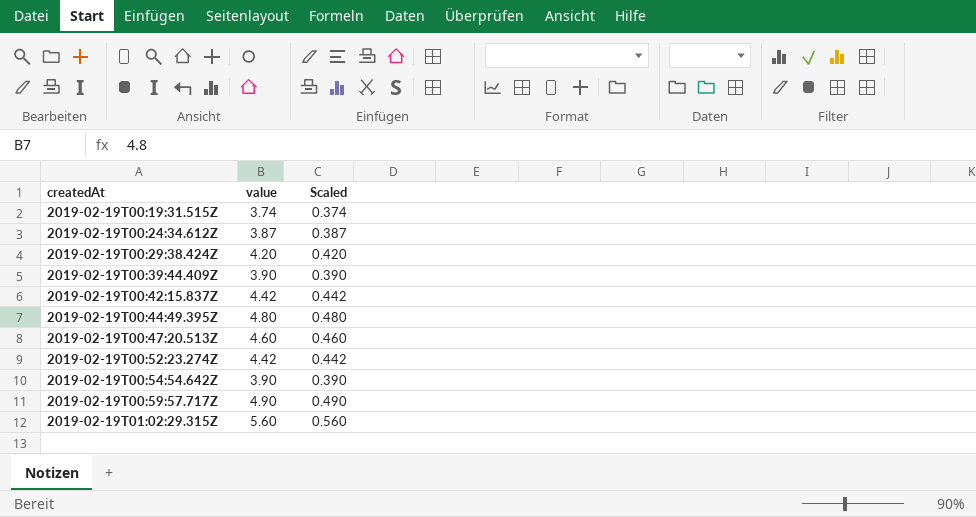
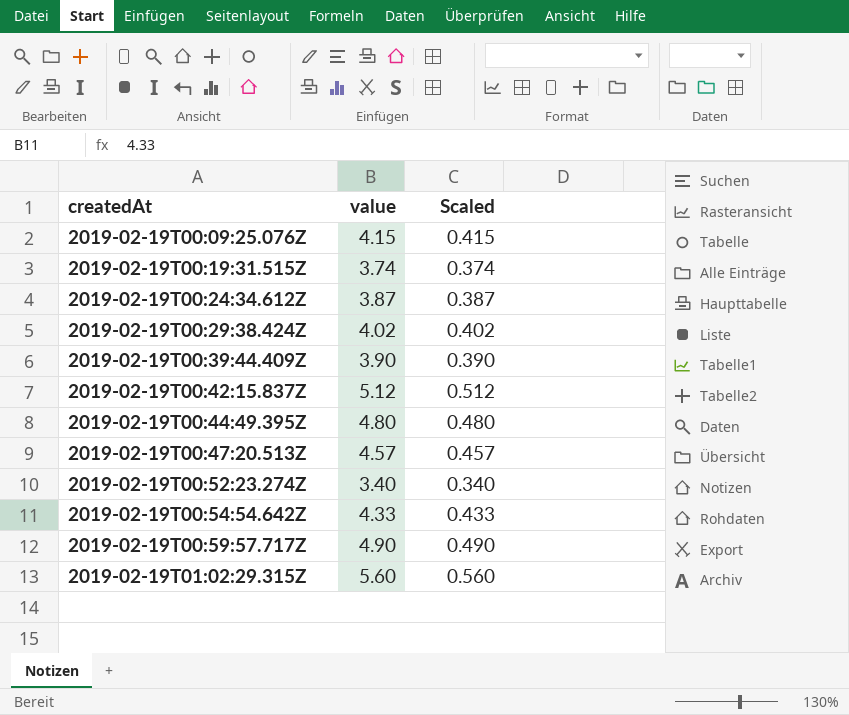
row 2019-02-19T00:09:25.076Z: none -> 4.15 | 0.415
2019-02-19T00:29:38.424Z | value: 4.20 -> 4.02
2019-02-19T00:29:38.424Z | Scaled: 0.420 -> 0.402
2019-02-19T00:42:15.837Z | value: 4.42 -> 5.12
2019-02-19T00:42:15.837Z | Scaled: 0.442 -> 0.512
2019-02-19T00:47:20.513Z | value: 4.60 -> 4.57
2019-02-19T00:47:20.513Z | Scaled: 0.460 -> 0.457
2019-02-19T00:52:23.274Z | value: 4.42 -> 3.40
2019-02-19T00:52:23.274Z | Scaled: 0.442 -> 0.340
2019-02-19T00:54:54.642Z | value: 3.90 -> 4.33
2019-02-19T00:54:54.642Z | Scaled: 0.390 -> 0.433

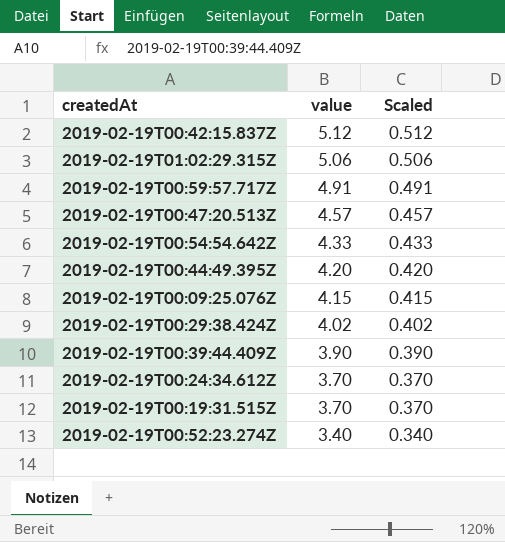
row order: createdAt ascending -> value descending
2019-02-19T01:02:29.315Z | value: 5.60 -> 5.06
2019-02-19T01:02:29.315Z | Scaled: 0.560 -> 0.506
2019-02-19T00:59:57.717Z | value: 4.90 -> 4.91
2019-02-19T00:59:57.717Z | Scaled: 0.490 -> 0.491
2019-02-19T00:44:49.395Z | value: 4.80 -> 4.20
2019-02-19T00:44:49.395Z | Scaled: 0.480 -> 0.420
2019-02-19T00:24:34.612Z | value: 3.87 -> 3.70
2019-02-19T00:24:34.612Z | Scaled: 0.387 -> 0.370
2019-02-19T00:19:31.515Z | value: 3.74 -> 3.70
2019-02-19T00:19:31.515Z | Scaled: 0.374 -> 0.370

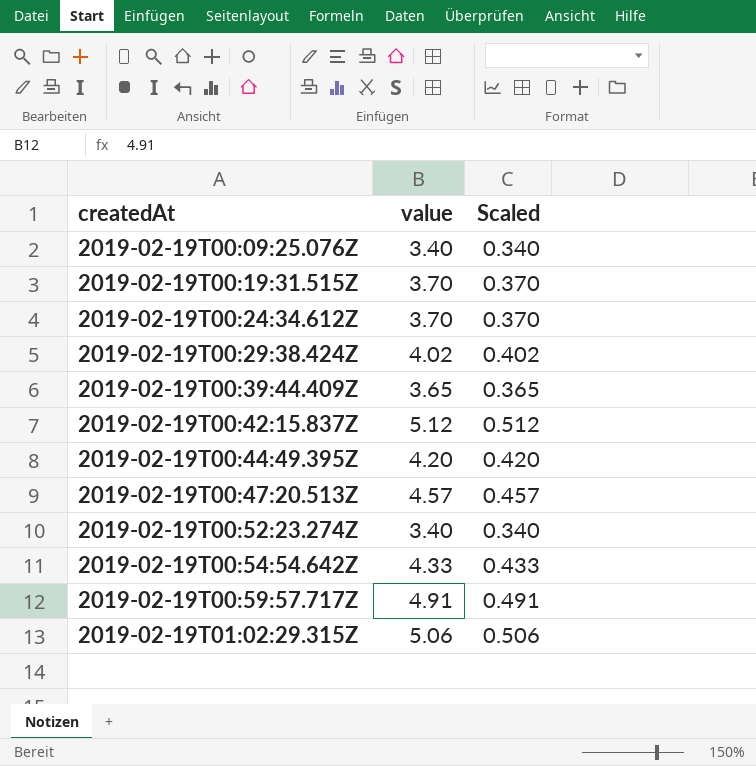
row order: value descending -> createdAt ascending
2019-02-19T00:09:25.076Z | value: 4.15 -> 3.40
2019-02-19T00:09:25.076Z | Scaled: 0.415 -> 0.340
2019-02-19T00:39:44.409Z | value: 3.90 -> 3.65
2019-02-19T00:39:44.409Z | Scaled: 0.390 -> 0.365

